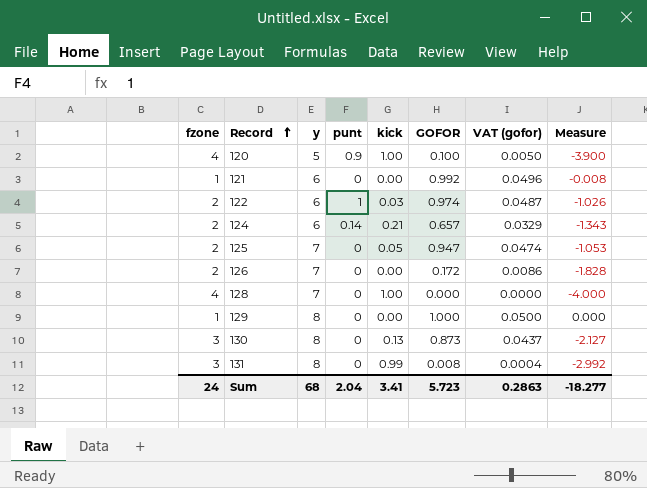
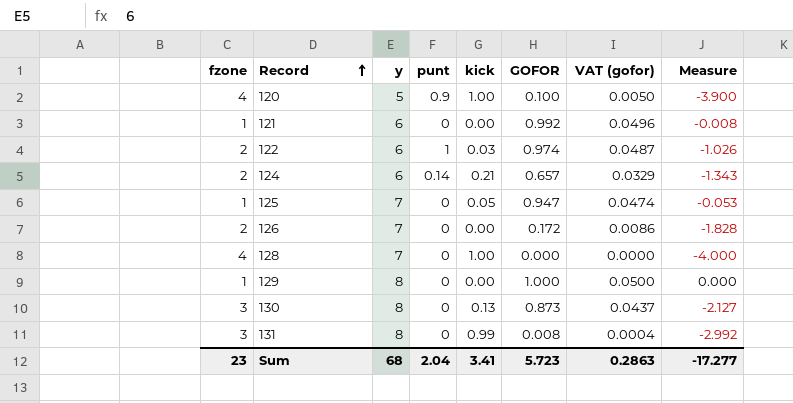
125 | fzone: 2 -> 1
125 | Measure: -1.053 -> -0.053
Sum | fzone: 24 -> 23
Sum | Measure: -18.277 -> -17.277

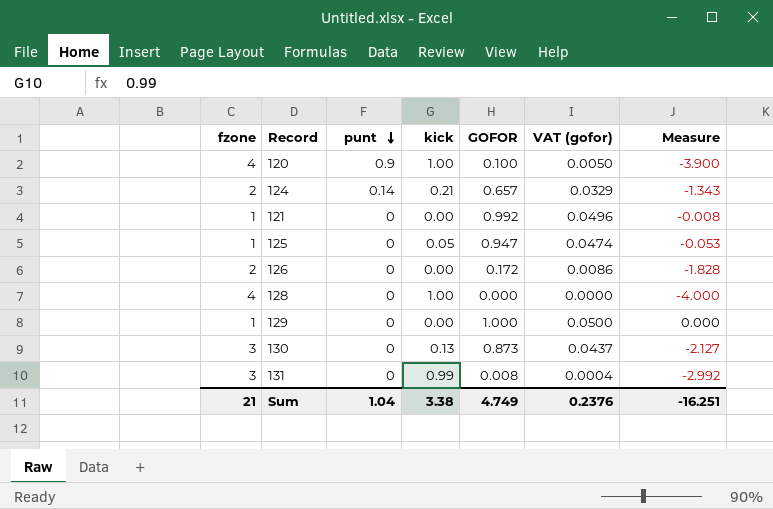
row order: Record ascending -> punt descending
column y | position: 3 -> none
row 122: 2 | 6 | 1 | 0.03 | 0.974 | 0.0487 | -1.026 -> none
Sum | fzone: 23 -> 21
Sum | punt: 2.04 -> 1.04
Sum | kick: 3.41 -> 3.38
Sum | GOFOR: 5.723 -> 4.749
Sum | VAT (gofor): 0.2863 -> 0.2376
Sum | Measure: -17.277 -> -16.251

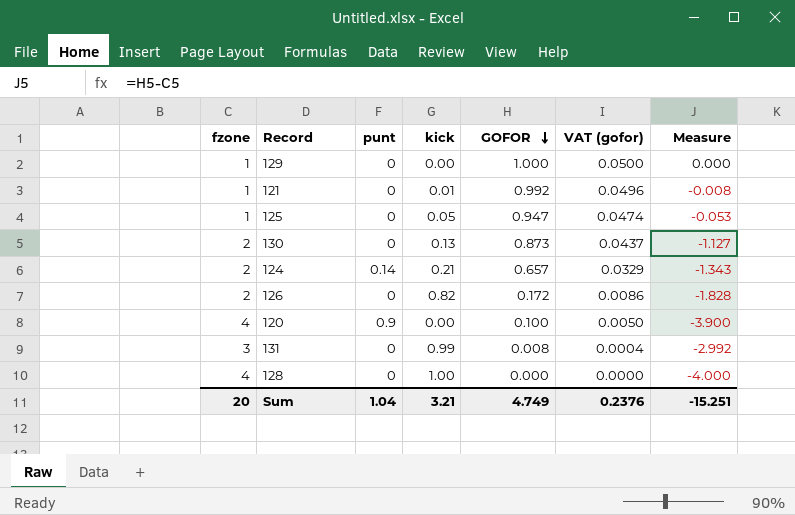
row order: punt descending -> GOFOR descending
121 | kick: 0.00 -> 0.01
130 | fzone: 3 -> 2
130 | Measure: -2.127 -> -1.127
126 | kick: 0.00 -> 0.82
120 | kick: 1.00 -> 0.00
Sum | fzone: 21 -> 20
Sum | kick: 3.38 -> 3.21
Sum | Measure: -16.251 -> -15.251

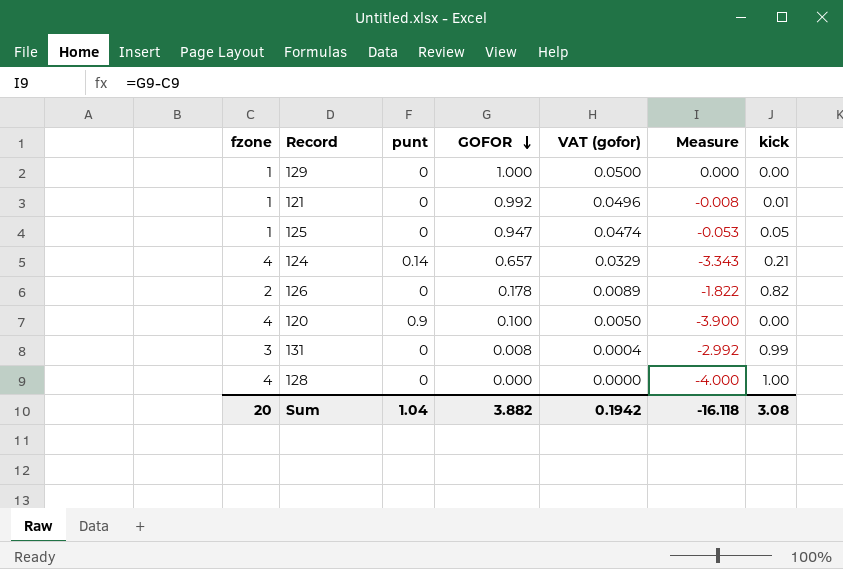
column kick | position: 4 -> 7
row 130: 2 | 0 | 0.13 | 0.873 | 0.0437 | -1.127 -> none
124 | fzone: 2 -> 4
124 | Measure: -1.343 -> -3.343
126 | GOFOR: 0.172 -> 0.178
126 | VAT (gofor): 0.0086 -> 0.0089
126 | Measure: -1.828 -> -1.822
Sum | GOFOR: 4.749 -> 3.882
Sum | VAT (gofor): 0.2376 -> 0.1942
Sum | Measure: -15.251 -> -16.118
Sum | kick: 3.21 -> 3.08

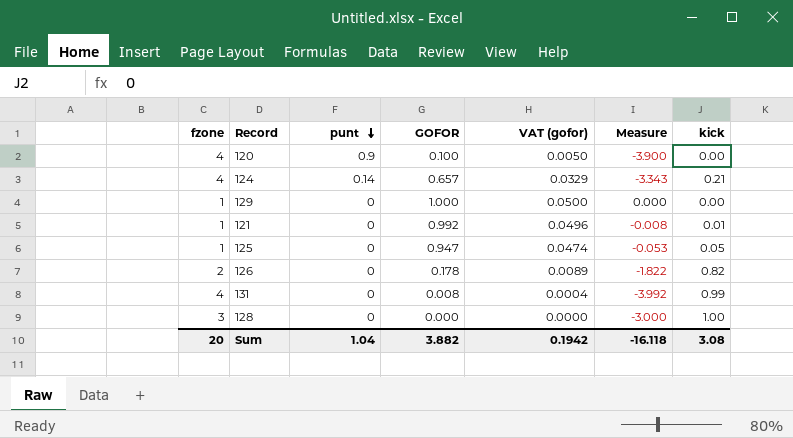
row order: GOFOR descending -> punt descending
131 | fzone: 3 -> 4
131 | Measure: -2.992 -> -3.992
128 | fzone: 4 -> 3
128 | Measure: -4.000 -> -3.000

